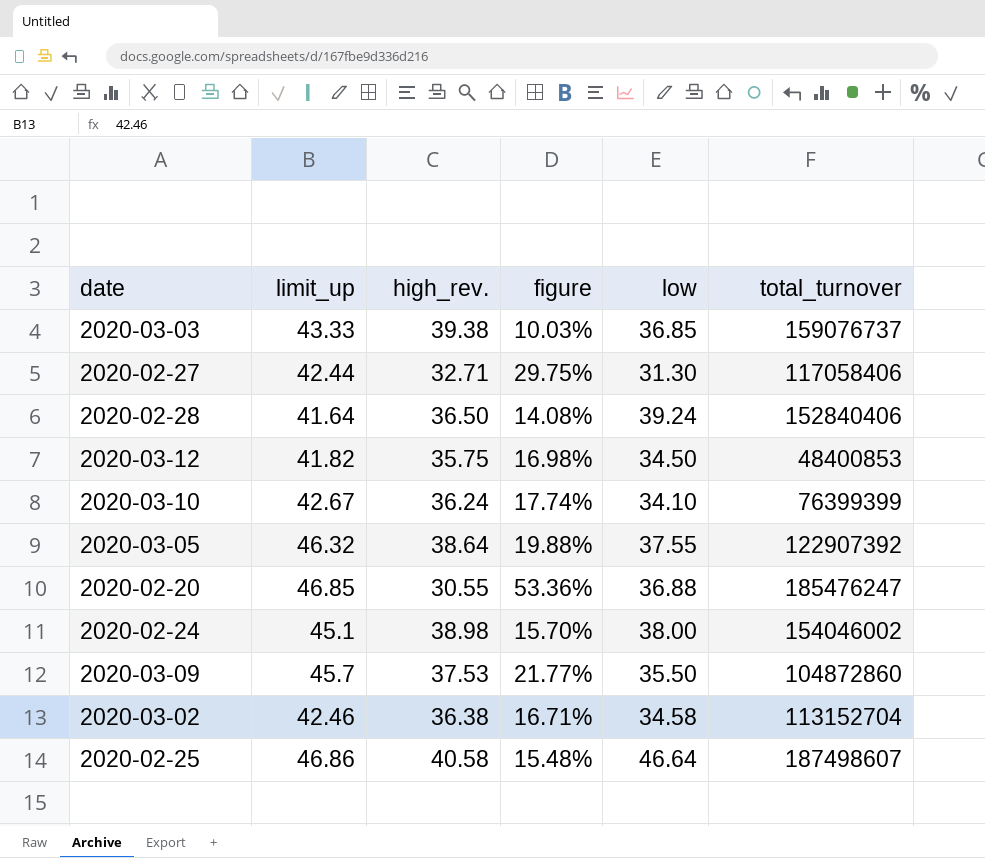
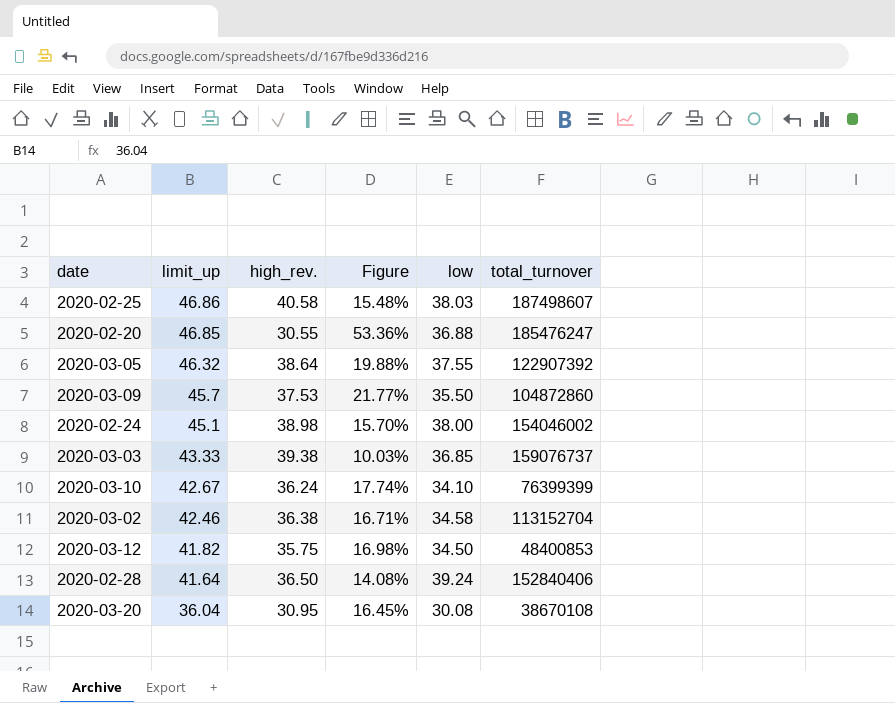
row order: none -> limit_up descending
column name: figure -> Figure
row 2020-02-27: 42.44 | 32.71 | 29.75% | 31.30 | 117058406 -> none
2020-02-25 | low: 46.64 -> 38.03
row 2020-03-20: none -> 36.04 | 30.95 | 16.45% | 30.08 | 38670108

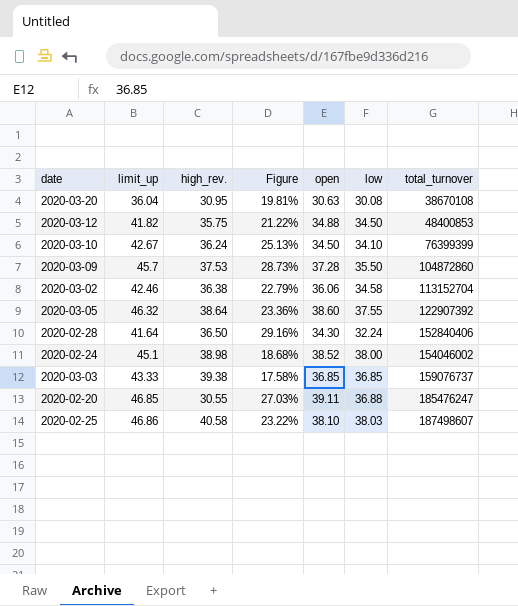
row order: limit_up descending -> total_turnover ascending
column Figure | formula: ([limit_up] - [high_rev.]) / [high_rev.] -> ([limit_up] - [low]) / [low]
column open | position: none -> 5
2020-02-28 | low: 39.24 -> 32.24

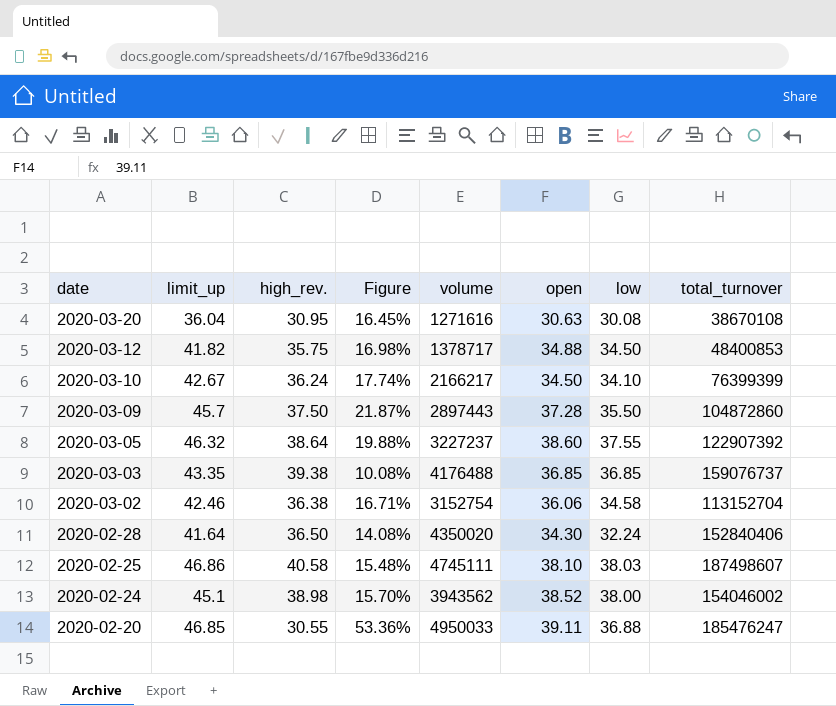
row order: total_turnover ascending -> date descending
column Figure | formula: ([limit_up] - [low]) / [low] -> ([limit_up] - [high_rev.]) / [high_rev.]
column volume | position: none -> 5
2020-03-09 | high_rev.: 37.53 -> 37.50
2020-03-03 | limit_up: 43.33 -> 43.35

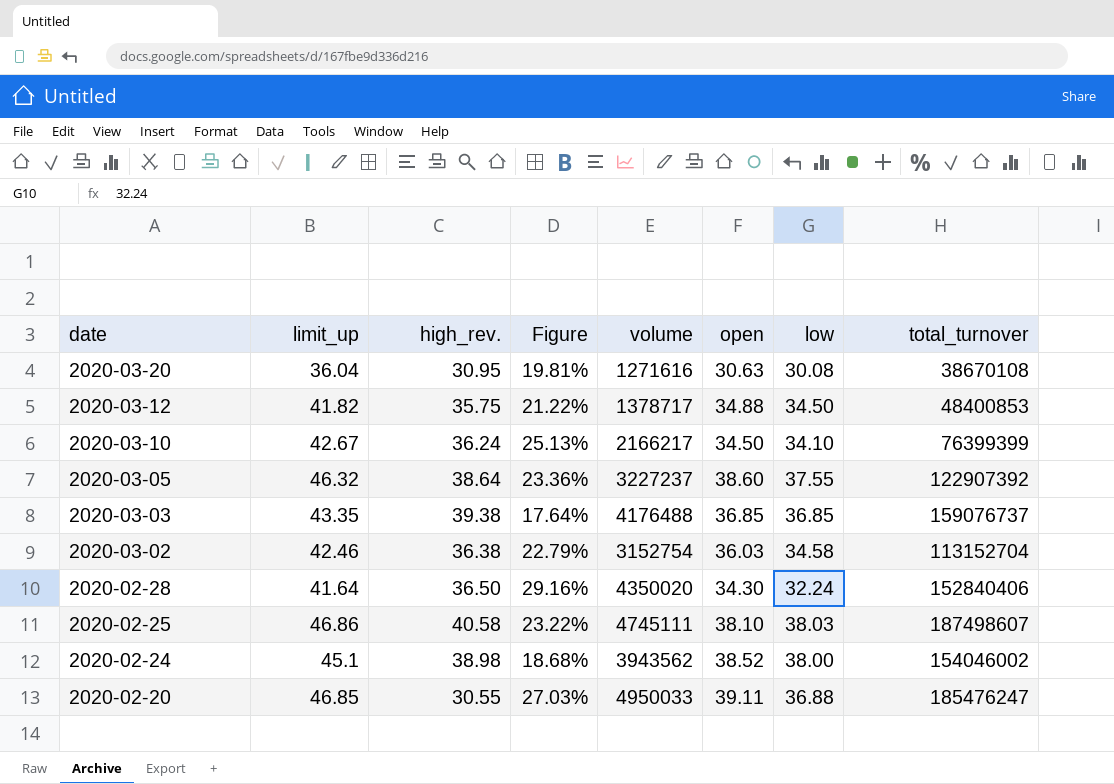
column Figure | formula: ([limit_up] - [high_rev.]) / [high_rev.] -> ([limit_up] - [low]) / [low]
row 2020-03-09: 45.7 | 37.50 | 21.87% | 2897443 | 37.28 | 35.50 | 104872860 -> none
2020-03-02 | open: 36.06 -> 36.03

